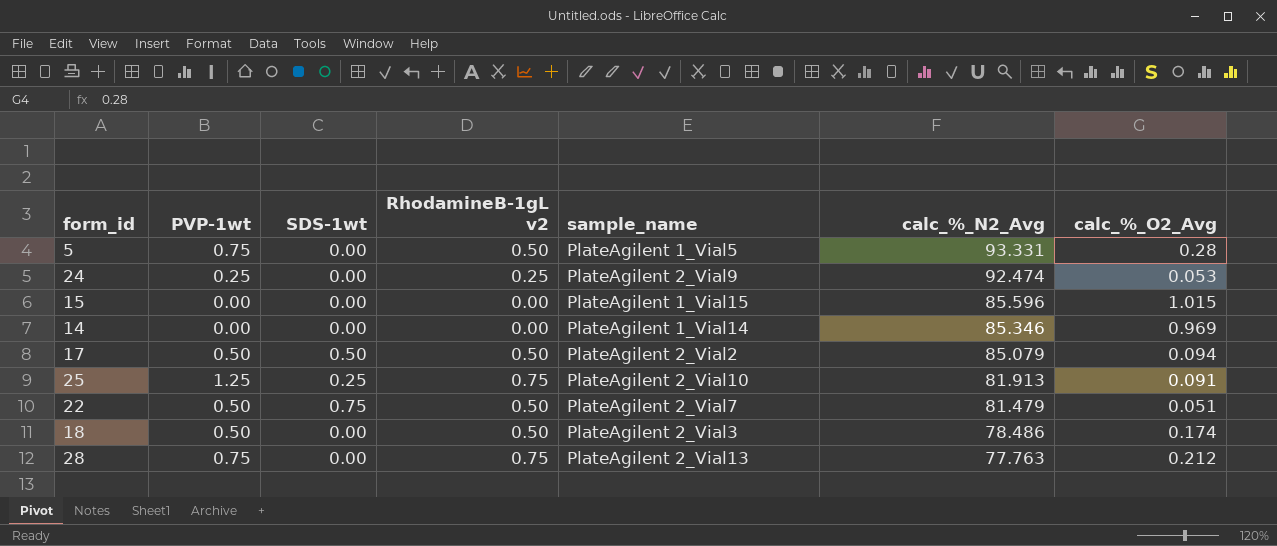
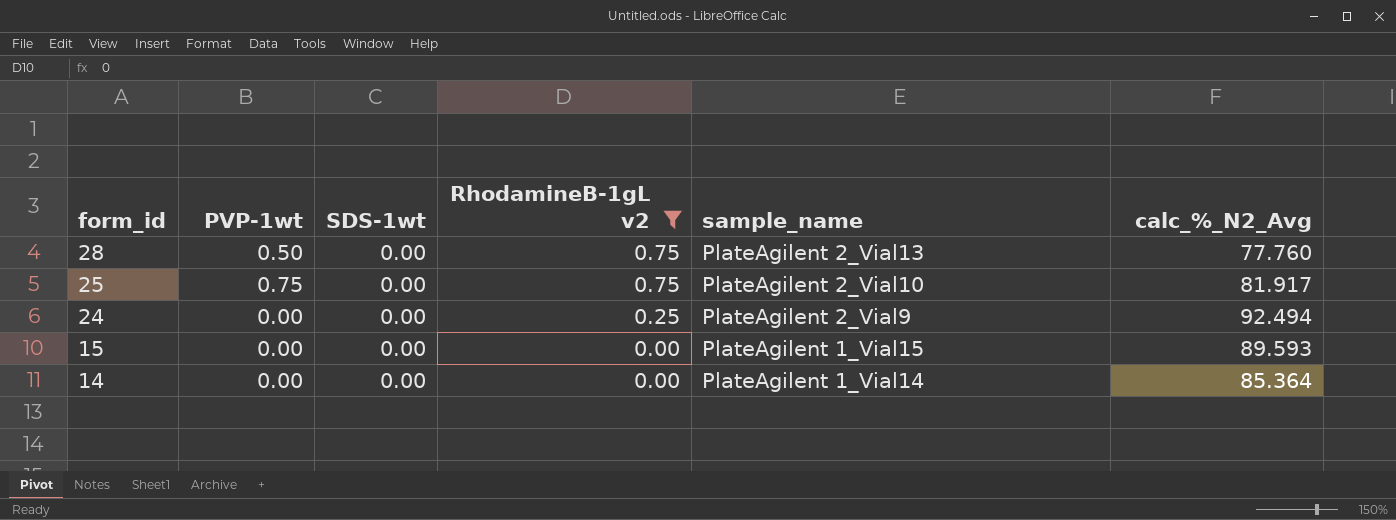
filter: none -> RhodamineB-1gL v2 != 0.50
row order: calc_%_N2_Avg descending -> form_id descending
column calc_%_O2_Avg | position: 7 -> none
28 | PVP-1wt: 0.75 -> 0.50
28 | calc_%_N2_Avg: 77.763 -> 77.760
25 | PVP-1wt: 1.25 -> 0.75
25 | SDS-1wt: 0.25 -> 0.00
25 | calc_%_N2_Avg: 81.913 -> 81.917
24 | PVP-1wt: 0.25 -> 0.00
24 | calc_%_N2_Avg: 92.474 -> 92.494
15 | calc_%_N2_Avg: 85.596 -> 89.593
14 | calc_%_N2_Avg: 85.346 -> 85.364

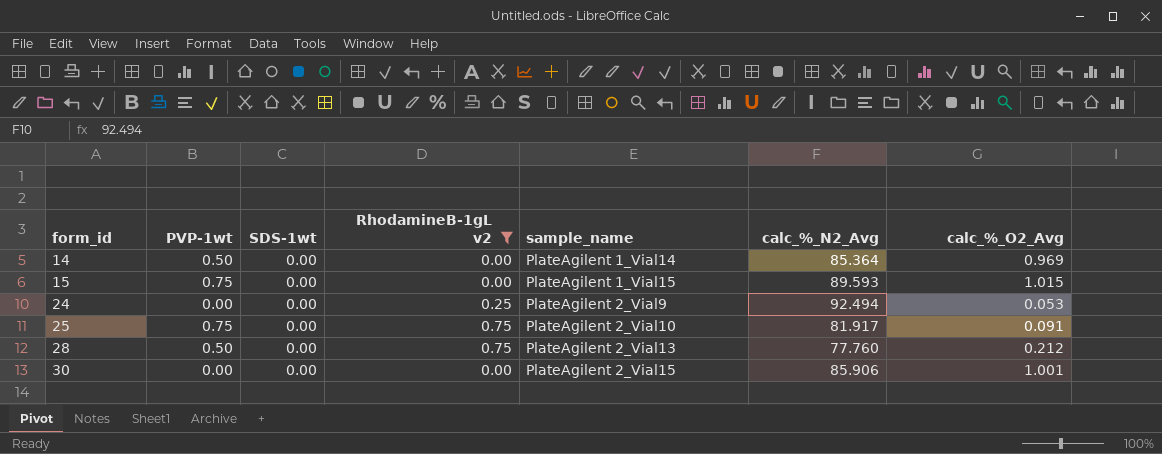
row order: form_id descending -> form_id ascending
column calc_%_O2_Avg | position: none -> 7
14 | PVP-1wt: 0.00 -> 0.50
15 | PVP-1wt: 0.00 -> 0.75
row 30: none -> 0.00 | 0.00 | 0.00 | PlateAgilent 2_Vial15 | 85.906 | 1.001

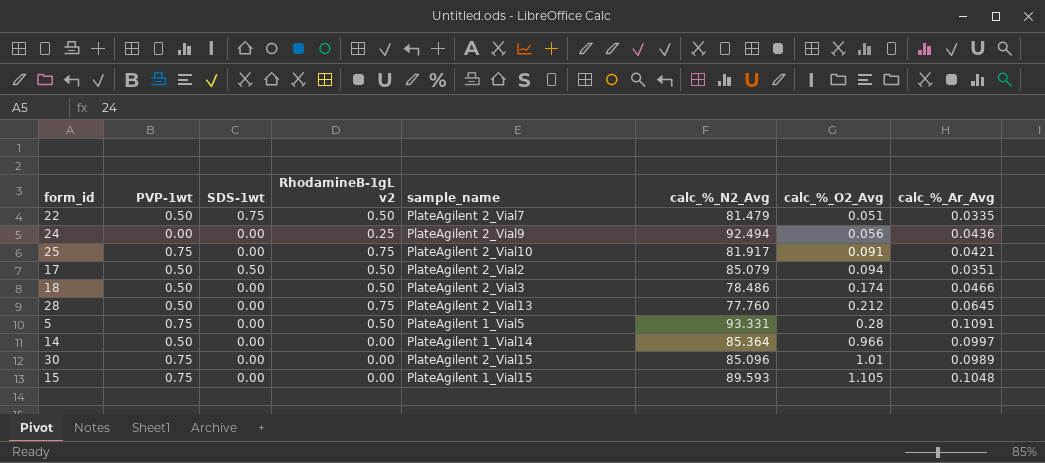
filter: RhodamineB-1gL v2 != 0.50 -> none
row order: form_id ascending -> calc_%_O2_Avg ascending
column calc_%_Ar_Avg | position: none -> 8
24 | calc_%_O2_Avg: 0.053 -> 0.056
14 | calc_%_O2_Avg: 0.969 -> 0.966
30 | PVP-1wt: 0.00 -> 0.75
30 | calc_%_N2_Avg: 85.906 -> 85.096
30 | calc_%_O2_Avg: 1.001 -> 1.01
15 | calc_%_O2_Avg: 1.015 -> 1.105

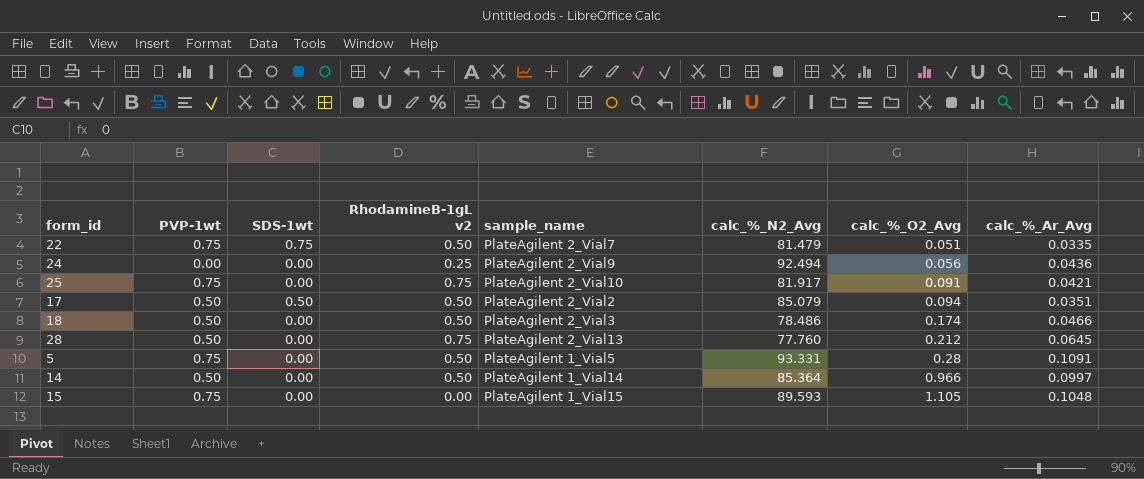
row 30: 0.75 | 0.00 | 0.00 | PlateAgilent 2_Vial15 | 85.096 | 1.01 | 0.0989 -> none
22 | PVP-1wt: 0.50 -> 0.75
14 | RhodamineB-1gL v2: 0.00 -> 0.50

